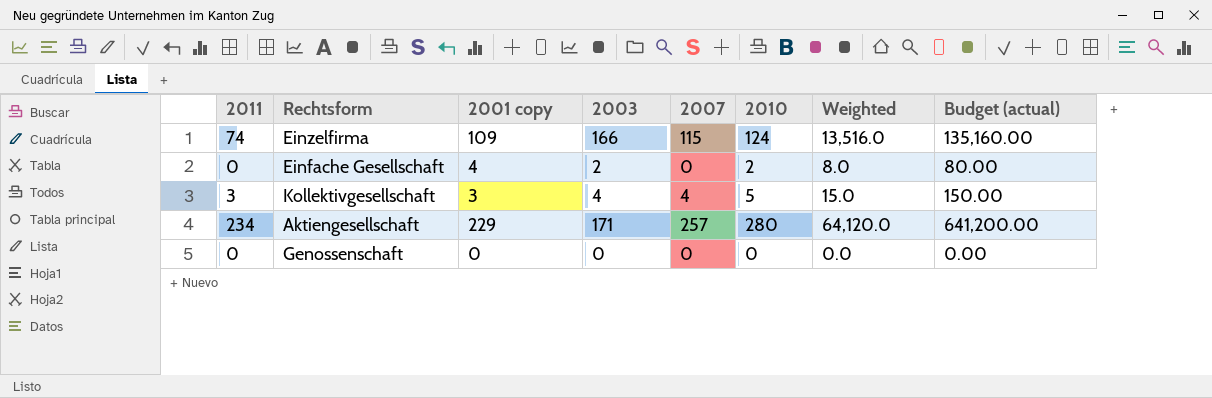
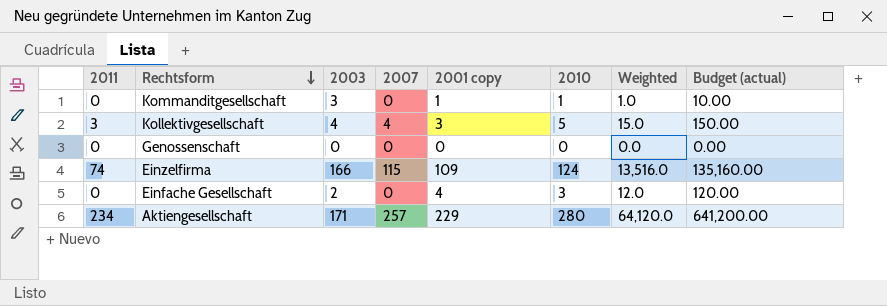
row order: none -> Rechtsform descending
column 2001 copy | position: 3 -> 5
row Kommanditgesellschaft: none -> 0 | 3 | 0 | 1 | 1 | 1.0 | 10.00
Einfache Gesellschaft | 2010: 2 -> 3
Einfache Gesellschaft | Weighted: 8.0 -> 12.0
Einfache Gesellschaft | Budget (actual): 80.00 -> 120.00

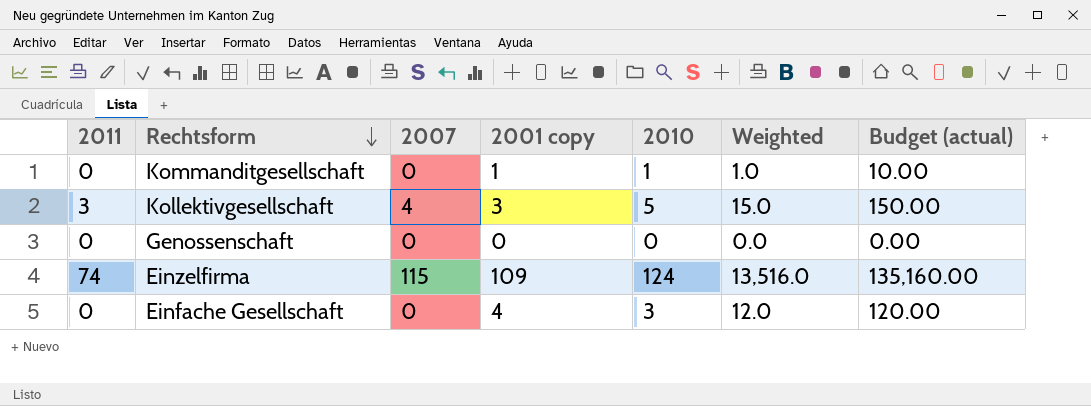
column 2003 | position: 3 -> none
row Aktiengesellschaft: 234 | 171 | 257 | 229 | 280 | 64,120.0 | 641,200.00 -> none

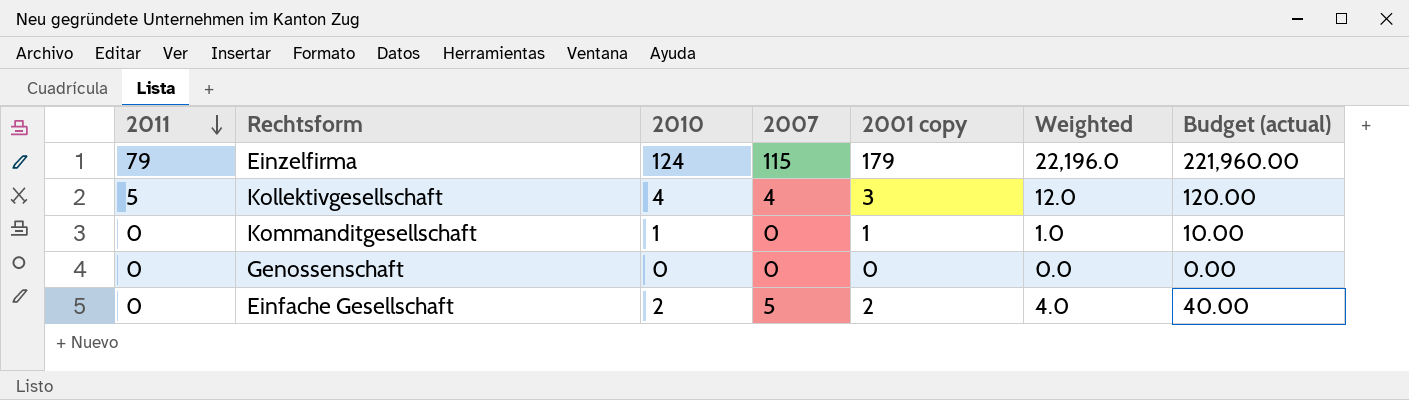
row order: Rechtsform descending -> 2011 descending
column 2010 | position: 5 -> 3
Einzelfirma | 2011: 74 -> 79
Einzelfirma | 2001 copy: 109 -> 179
Einzelfirma | Weighted: 13,516.0 -> 22,196.0
Einzelfirma | Budget (actual): 135,160.00 -> 221,960.00
Kollektivgesellschaft | 2011: 3 -> 5
Kollektivgesellschaft | 2010: 5 -> 4
Kollektivgesellschaft | Weighted: 15.0 -> 12.0
Kollektivgesellschaft | Budget (actual): 150.00 -> 120.00
Einfache Gesellschaft | 2010: 3 -> 2
Einfache Gesellschaft | 2007: 0 -> 5
Einfache Gesellschaft | 2001 copy: 4 -> 2
Einfache Gesellschaft | Weighted: 12.0 -> 4.0
Einfache Gesellschaft | Budget (actual): 120.00 -> 40.00

